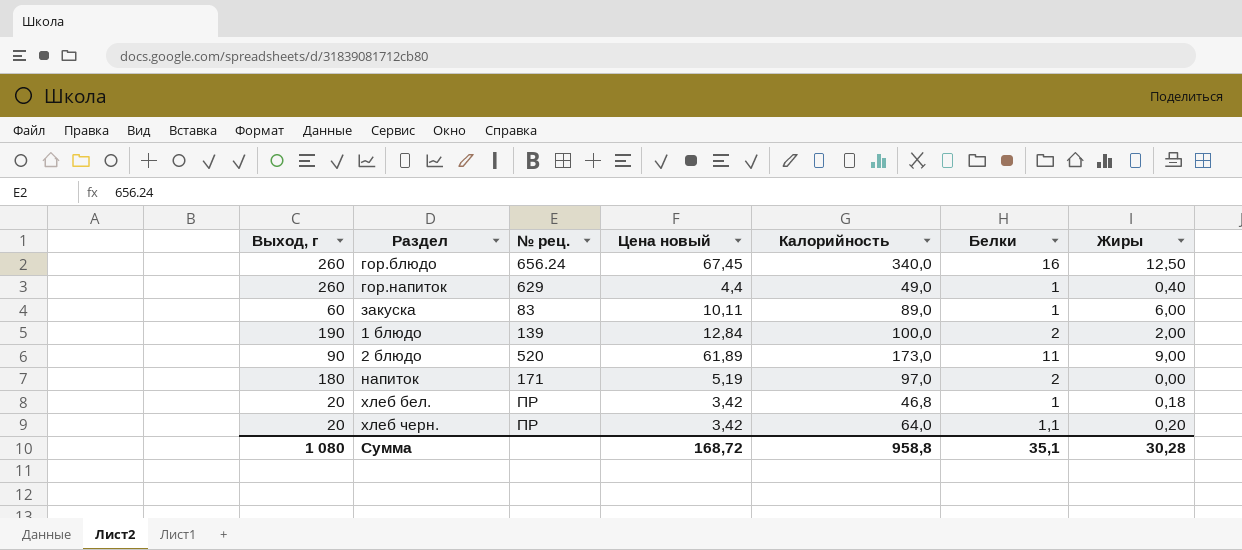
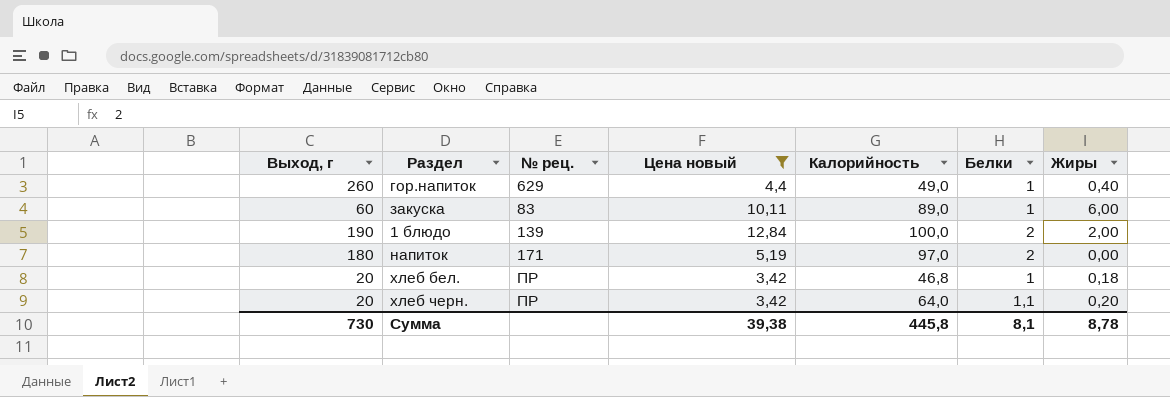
filter: none -> Цена новый <= 12,84
Сумма | Выход, г: 1 080 -> 730
Сумма | Цена новый: 168,72 -> 39,38
Сумма | Калорийность: 958,8 -> 445,8
Сумма | Белки: 35,1 -> 8,1
Сумма | Жиры: 30,28 -> 8,78

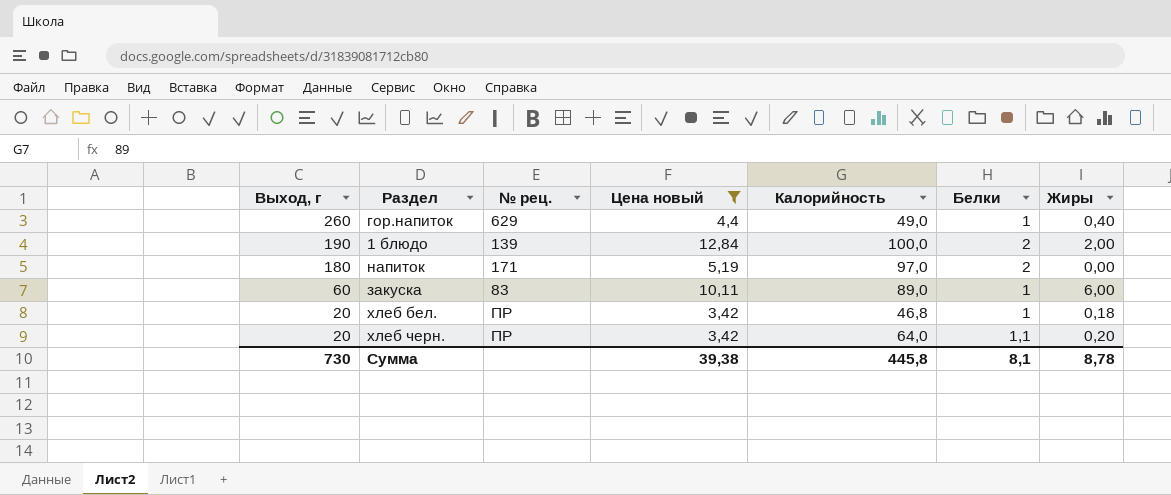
row order: none -> Выход, г descending

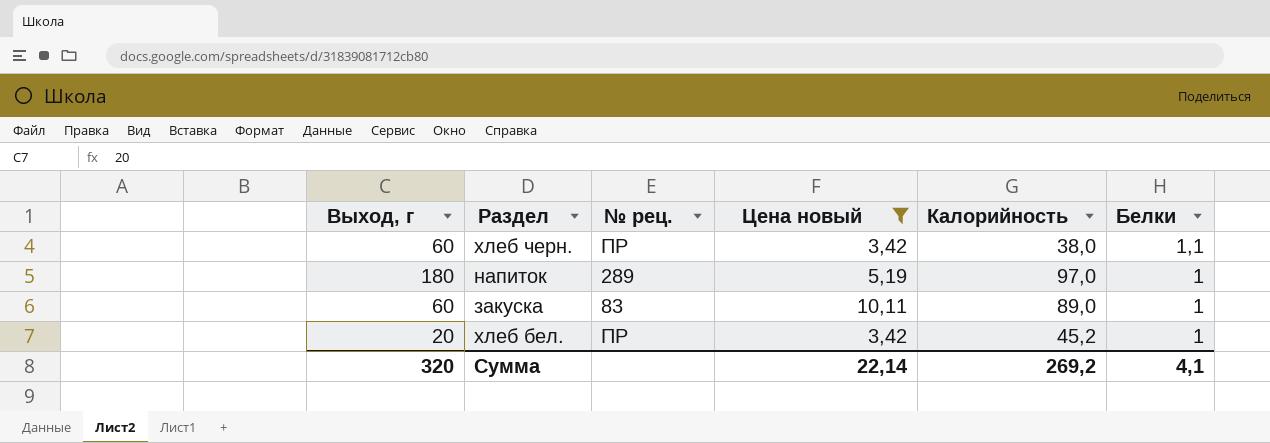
row order: Выход, г descending -> Белки descending
column Жиры | position: 7 -> none
row гор.напиток: 260 | 629 | 4,4 | 49,0 | 1 | 0,40 -> none
row 1 блюдо: 190 | 139 | 12,84 | 100,0 | 2 | 2,00 -> none
хлеб черн. | Выход, г: 20 -> 60
хлеб черн. | Калорийность: 64,0 -> 38,0
напиток | № рец.: 171 -> 289
напиток | Белки: 2 -> 1
хлеб бел. | Калорийность: 46,8 -> 45,2
Сумма | Выход, г: 730 -> 320
Сумма | Цена новый: 39,38 -> 22,14
Сумма | Калорийность: 445,8 -> 269,2
Сумма | Белки: 8,1 -> 4,1

